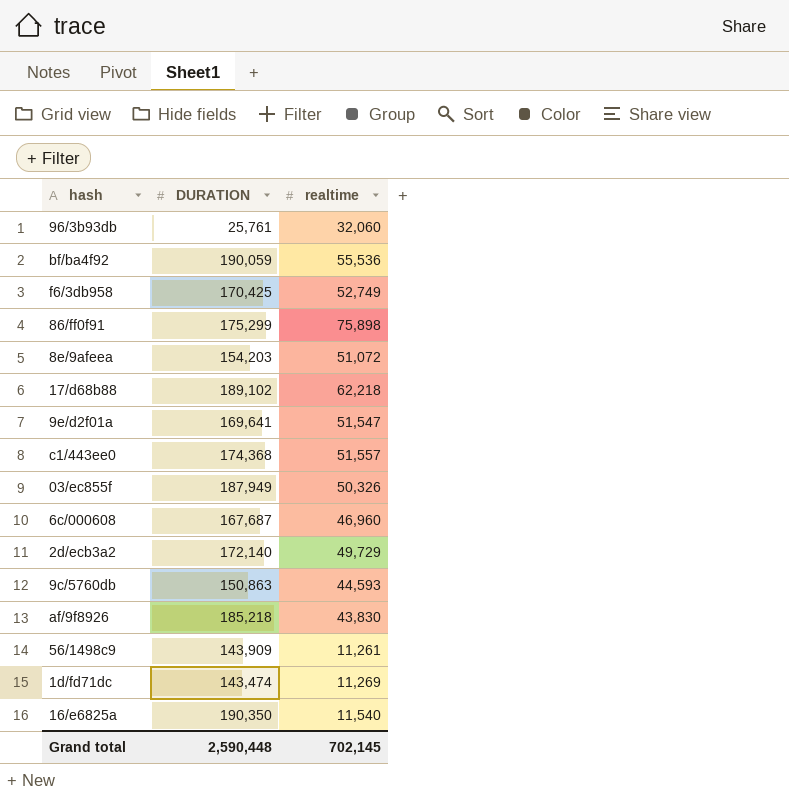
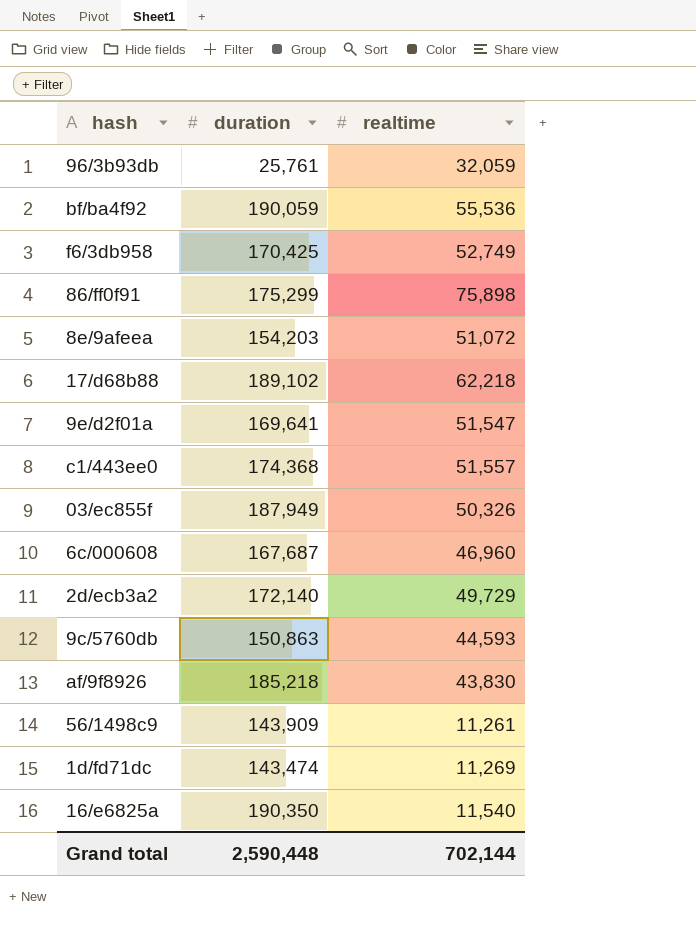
column name: DURATION -> duration
96/3b93db | realtime: 32,060 -> 32,059
Grand total | realtime: 702,145 -> 702,144

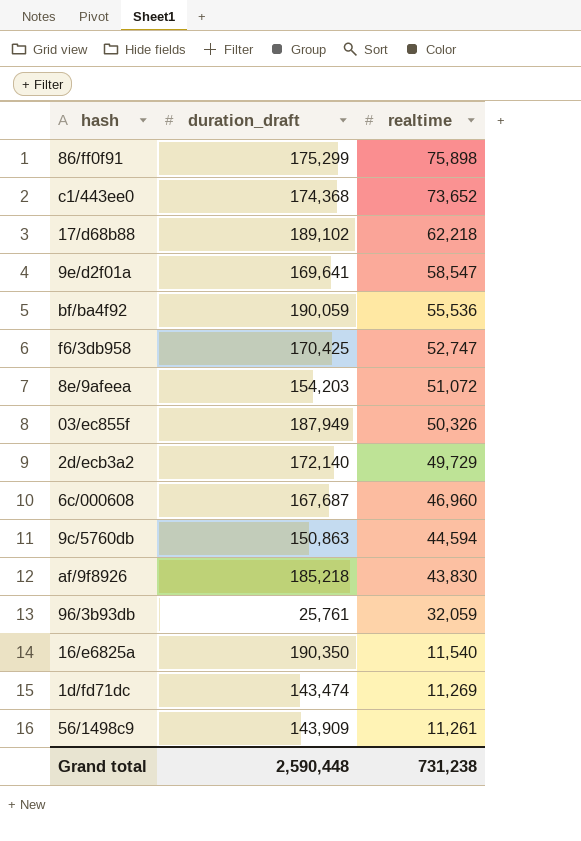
row order: none -> realtime descending
column name: duration -> duration_draft
c1/443ee0 | realtime: 51,557 -> 73,652
9e/d2f01a | realtime: 51,547 -> 58,547
f6/3db958 | realtime: 52,749 -> 52,747
9c/5760db | realtime: 44,593 -> 44,594
Grand total | realtime: 702,144 -> 731,238

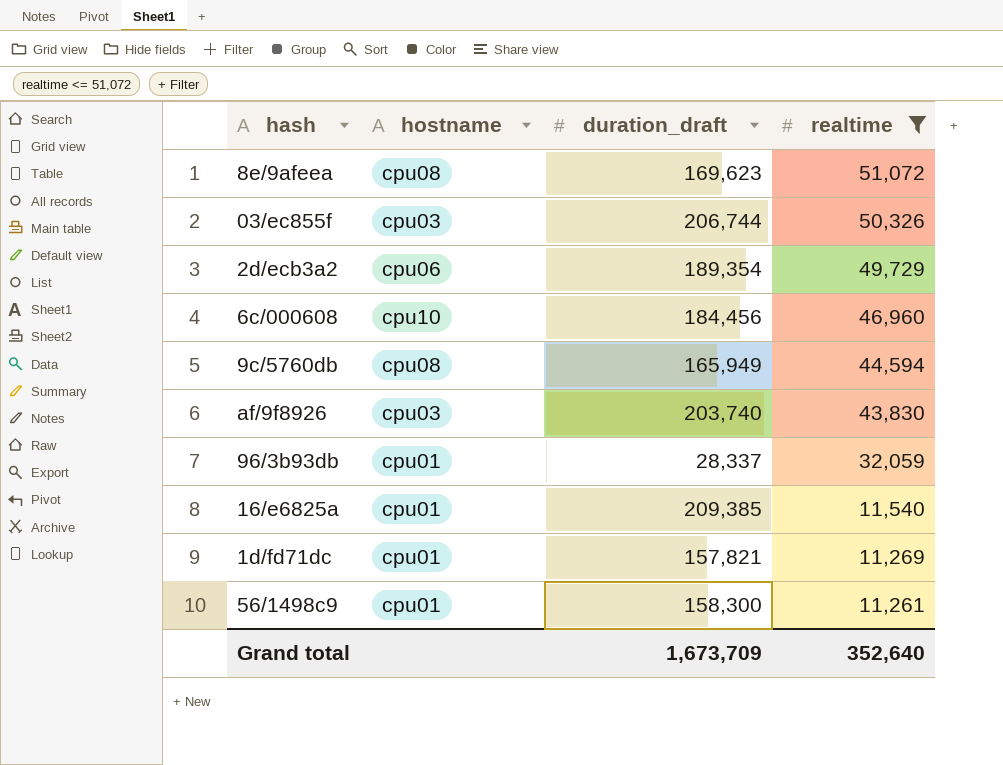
filter: none -> realtime <= 51,072
column hostname | position: none -> 2
8e/9afeea | duration_draft: 154,203 -> 169,623
03/ec855f | duration_draft: 187,949 -> 206,744
2d/ecb3a2 | duration_draft: 172,140 -> 189,354
6c/000608 | duration_draft: 167,687 -> 184,456
9c/5760db | duration_draft: 150,863 -> 165,949
af/9f8926 | duration_draft: 185,218 -> 203,740
96/3b93db | duration_draft: 25,761 -> 28,337
16/e6825a | duration_draft: 190,350 -> 209,385
1d/fd71dc | duration_draft: 143,474 -> 157,821
56/1498c9 | duration_draft: 143,909 -> 158,300
Grand total | duration_draft: 2,590,448 -> 1,673,709
Grand total | realtime: 731,238 -> 352,640

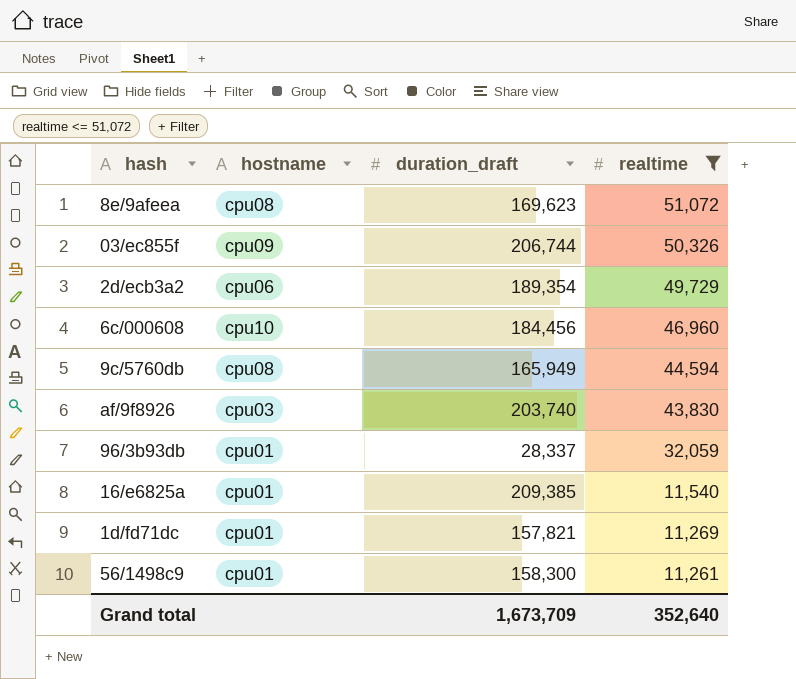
03/ec855f | hostname: cpu03 -> cpu09

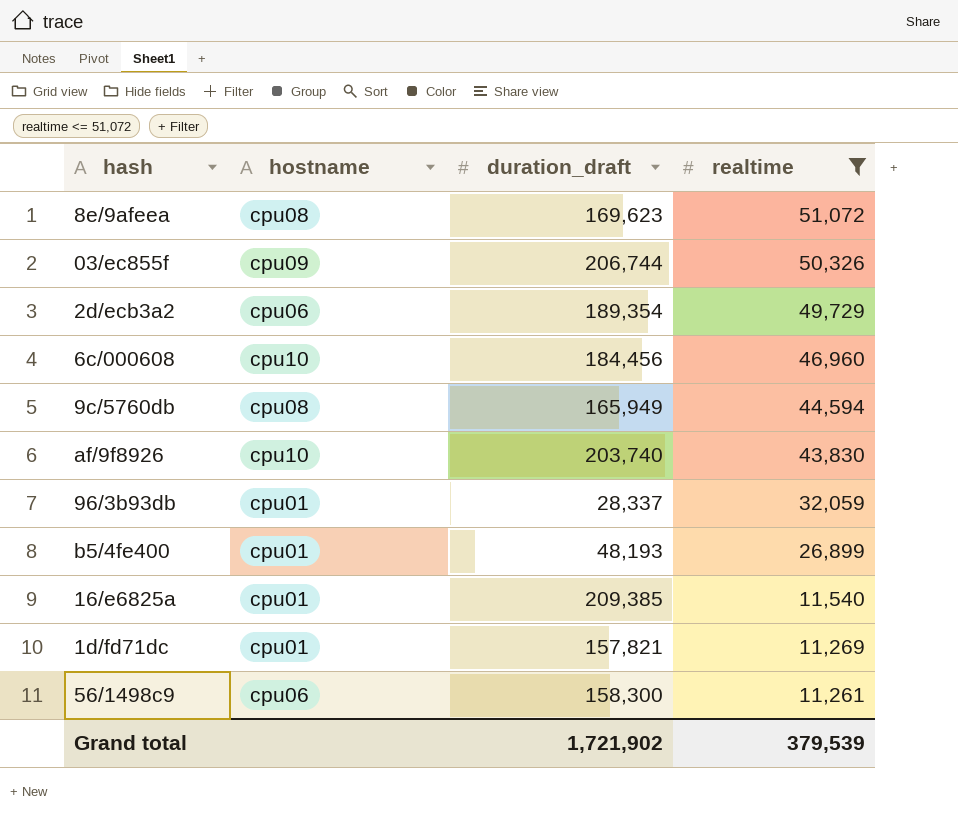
af/9f8926 | hostname: cpu03 -> cpu10
row b5/4fe400: none -> cpu01 | 48,193 | 26,899
56/1498c9 | hostname: cpu01 -> cpu06
Grand total | duration_draft: 1,673,709 -> 1,721,902
Grand total | realtime: 352,640 -> 379,539

